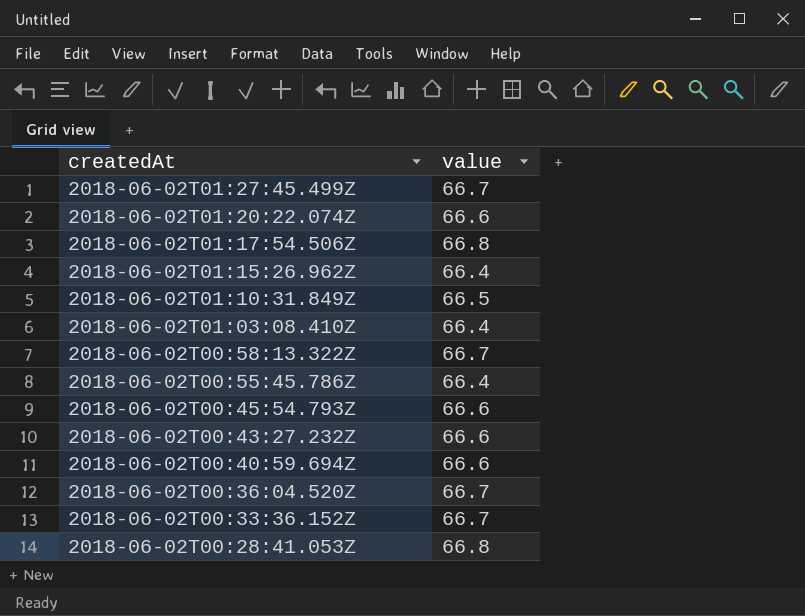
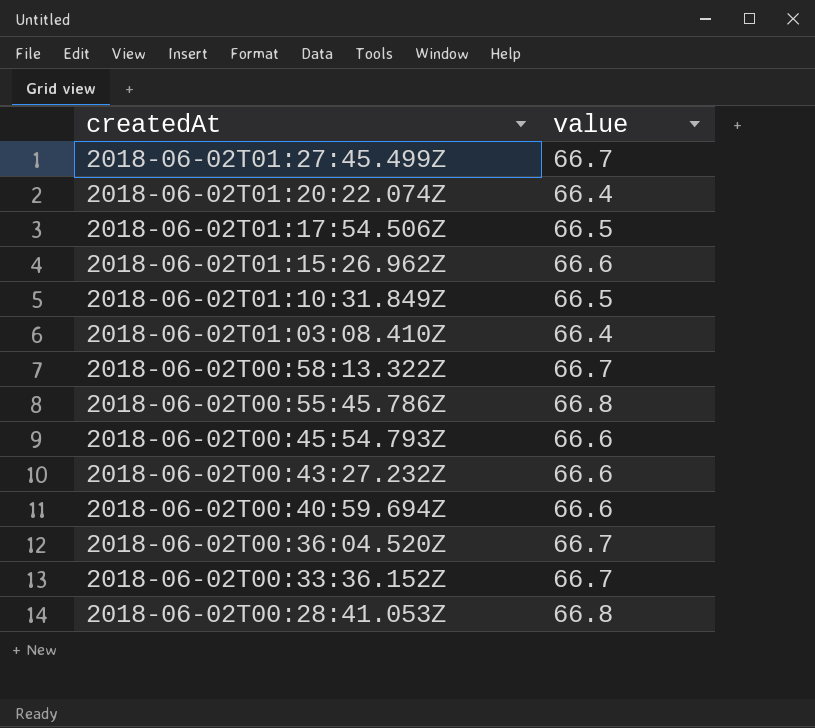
2018-06-02T01:20:22.074Z | value: 66.6 -> 66.4
2018-06-02T01:17:54.506Z | value: 66.8 -> 66.5
2018-06-02T01:15:26.962Z | value: 66.4 -> 66.6
2018-06-02T00:55:45.786Z | value: 66.4 -> 66.8

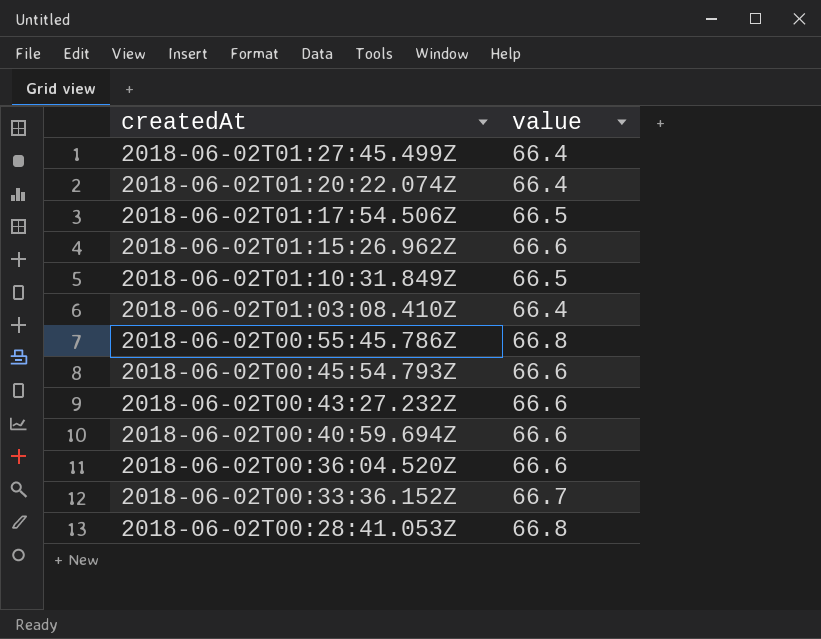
row 2018-06-02T00:58:13.322Z: 66.7 -> none
2018-06-02T01:27:45.499Z | value: 66.7 -> 66.4
2018-06-02T00:36:04.520Z | value: 66.7 -> 66.6

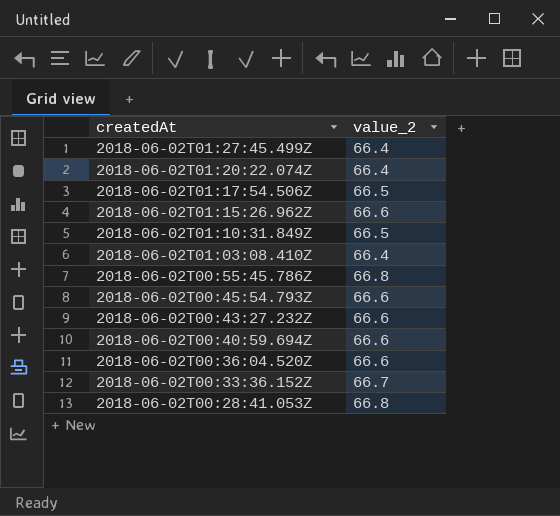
column name: value -> value_2

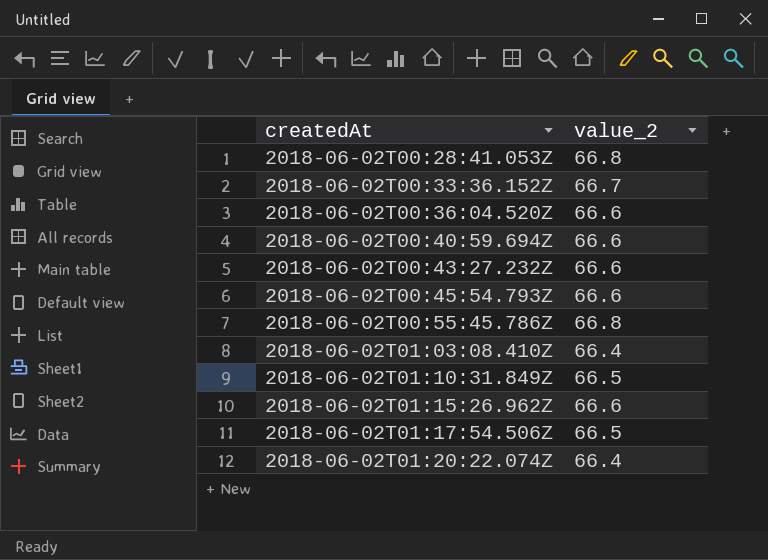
row order: createdAt descending -> createdAt ascending
row 2018-06-02T01:27:45.499Z: 66.4 -> none

